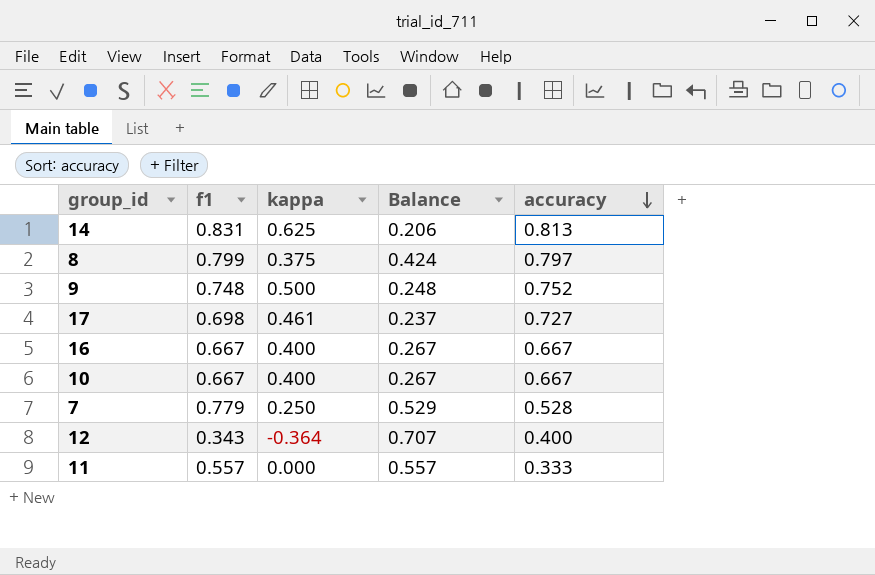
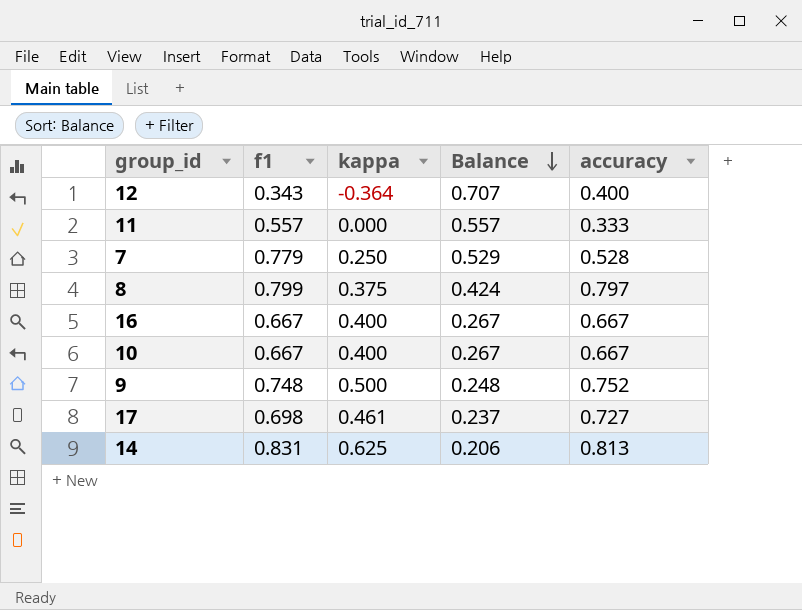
row order: accuracy descending -> Balance descending

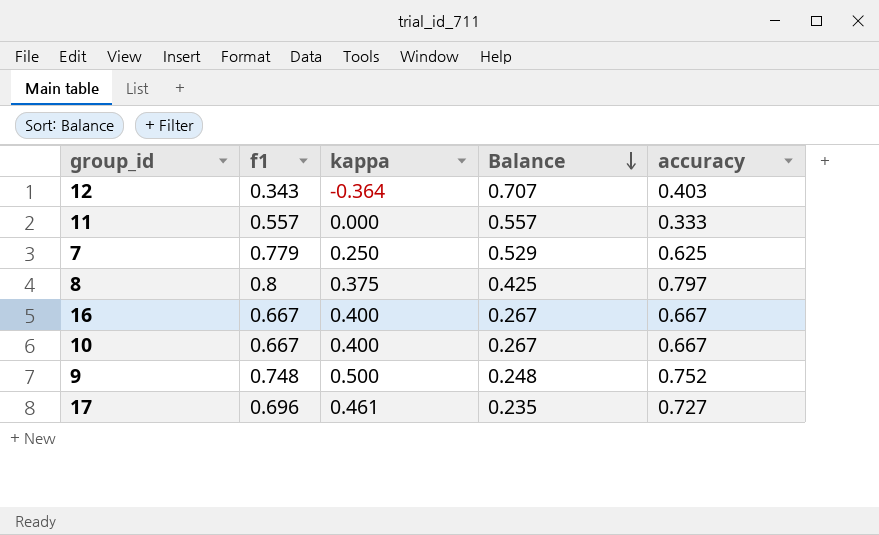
row 14: 0.831 | 0.625 | 0.206 | 0.813 -> none
12 | accuracy: 0.400 -> 0.403
7 | accuracy: 0.528 -> 0.625
8 | f1: 0.799 -> 0.8
8 | Balance: 0.424 -> 0.425
17 | f1: 0.698 -> 0.696
17 | Balance: 0.237 -> 0.235

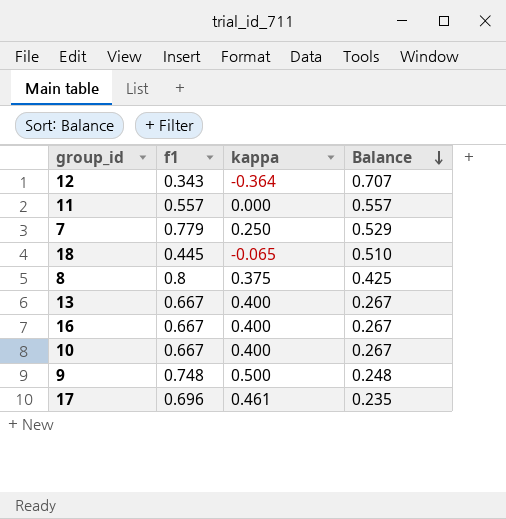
column accuracy | position: 5 -> none
row 18: none -> 0.445 | -0.065 | 0.510
row 13: none -> 0.667 | 0.400 | 0.267

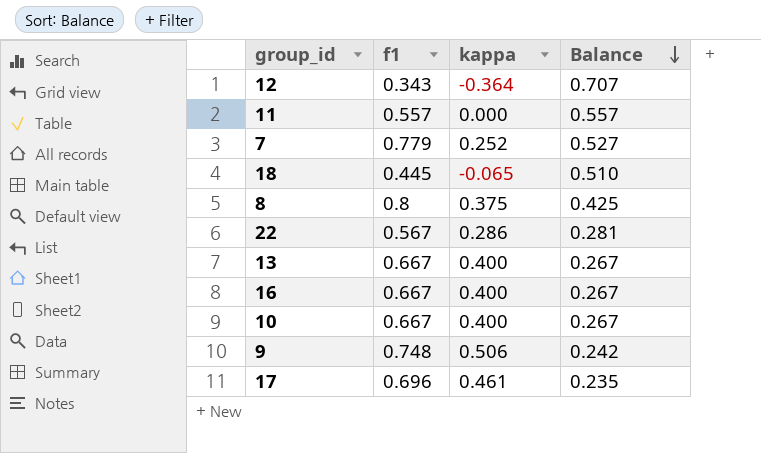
7 | kappa: 0.250 -> 0.252
7 | Balance: 0.529 -> 0.527
row 22: none -> 0.567 | 0.286 | 0.281
9 | kappa: 0.500 -> 0.506
9 | Balance: 0.248 -> 0.242

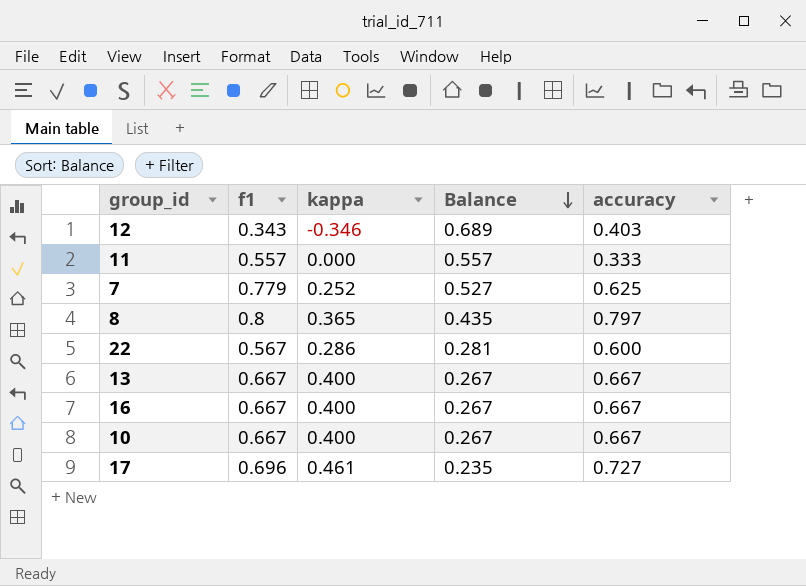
column accuracy | position: none -> 5
row 18: 0.445 | -0.065 | 0.510 -> none
row 9: 0.748 | 0.506 | 0.242 -> none
12 | kappa: -0.364 -> -0.346
12 | Balance: 0.707 -> 0.689
8 | kappa: 0.375 -> 0.365
8 | Balance: 0.425 -> 0.435

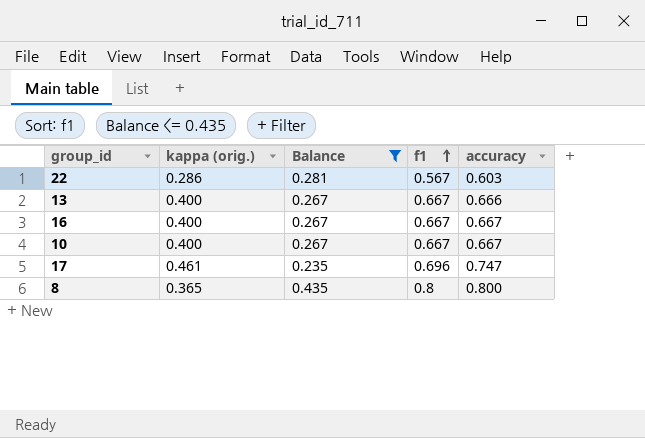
filter: none -> Balance <= 0.435
row order: Balance descending -> f1 ascending
column name: kappa -> kappa (orig.)
column f1 | position: 2 -> 4
22 | accuracy: 0.600 -> 0.603
13 | accuracy: 0.667 -> 0.666
17 | accuracy: 0.727 -> 0.747
8 | accuracy: 0.797 -> 0.800

